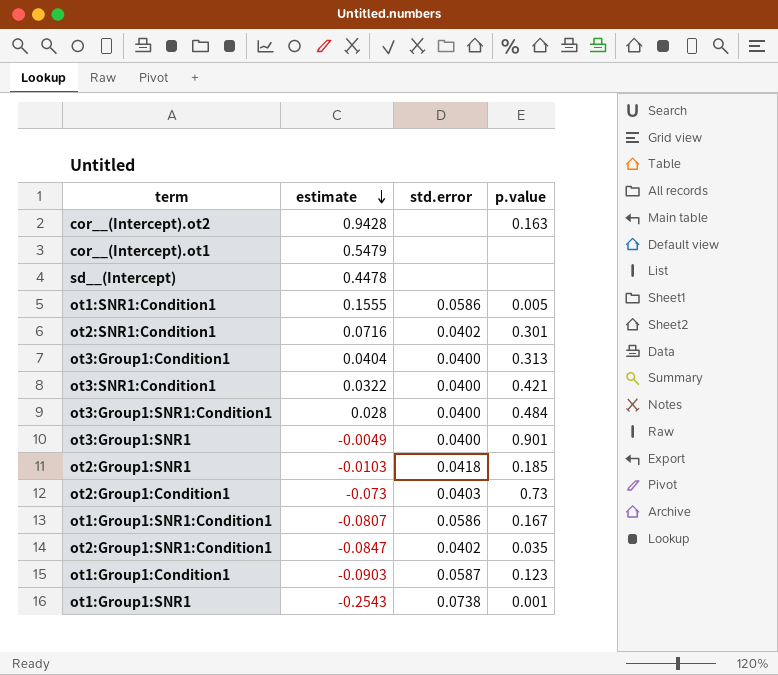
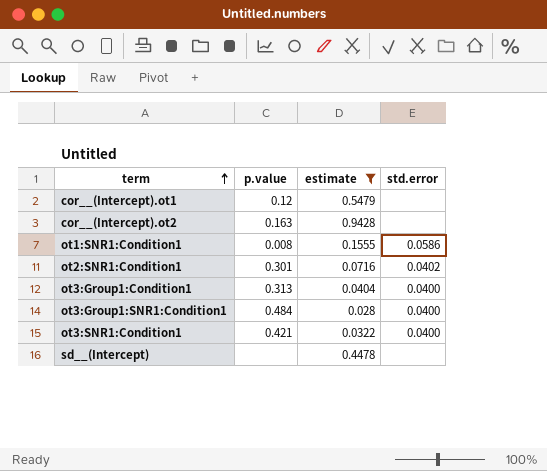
filter: none -> estimate >= 0.028
row order: estimate descending -> term ascending
column p.value | position: 4 -> 2
cor__(Intercept).ot1 | p.value: none -> 0.12
ot1:SNR1:Condition1 | p.value: 0.005 -> 0.008

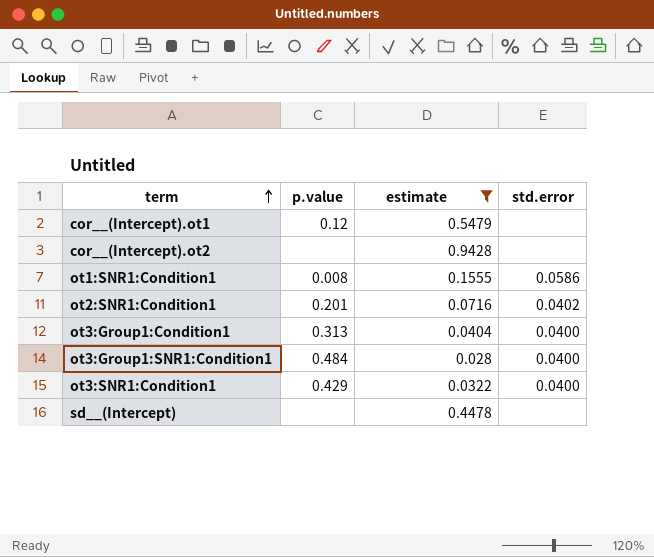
cor__(Intercept).ot2 | p.value: 0.163 -> none
ot2:SNR1:Condition1 | p.value: 0.301 -> 0.201
ot3:SNR1:Condition1 | p.value: 0.421 -> 0.429

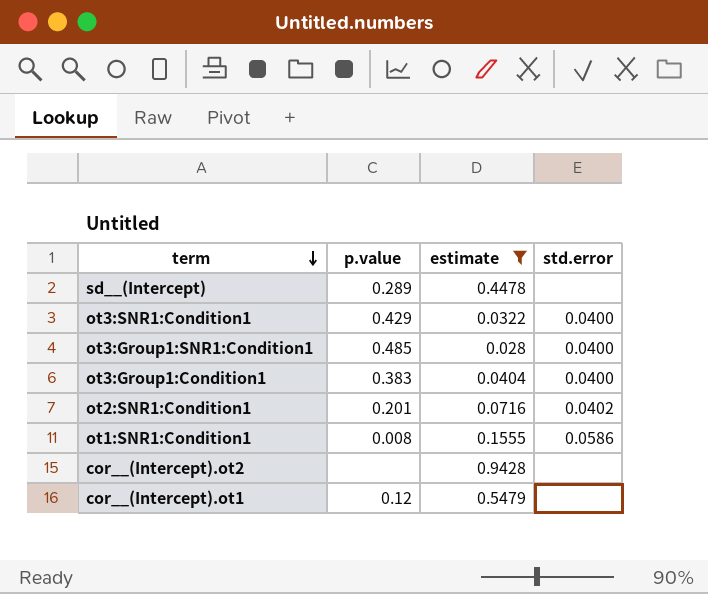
row order: term ascending -> term descending
sd__(Intercept) | p.value: none -> 0.289
ot3:Group1:SNR1:Condition1 | p.value: 0.484 -> 0.485
ot3:Group1:Condition1 | p.value: 0.313 -> 0.383

